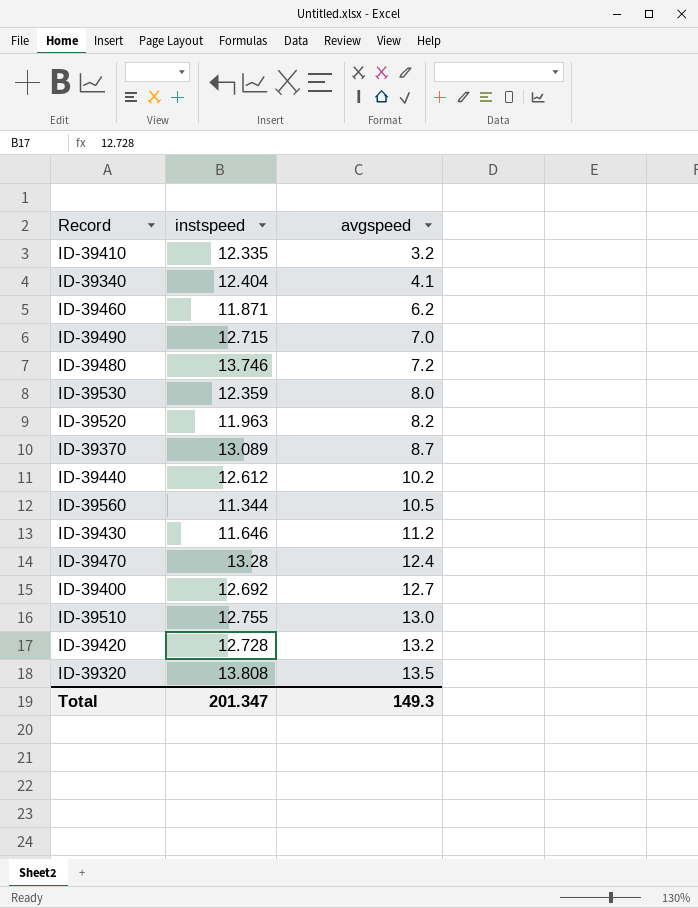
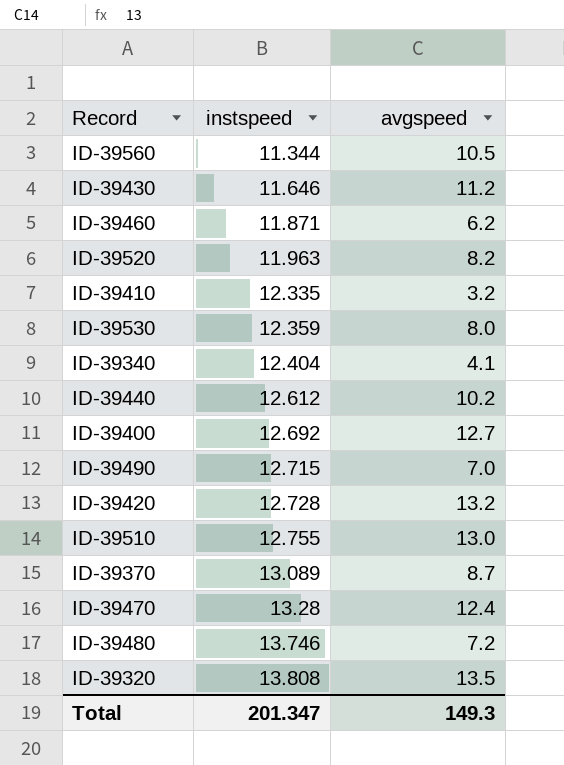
row order: avgspeed ascending -> instspeed ascending

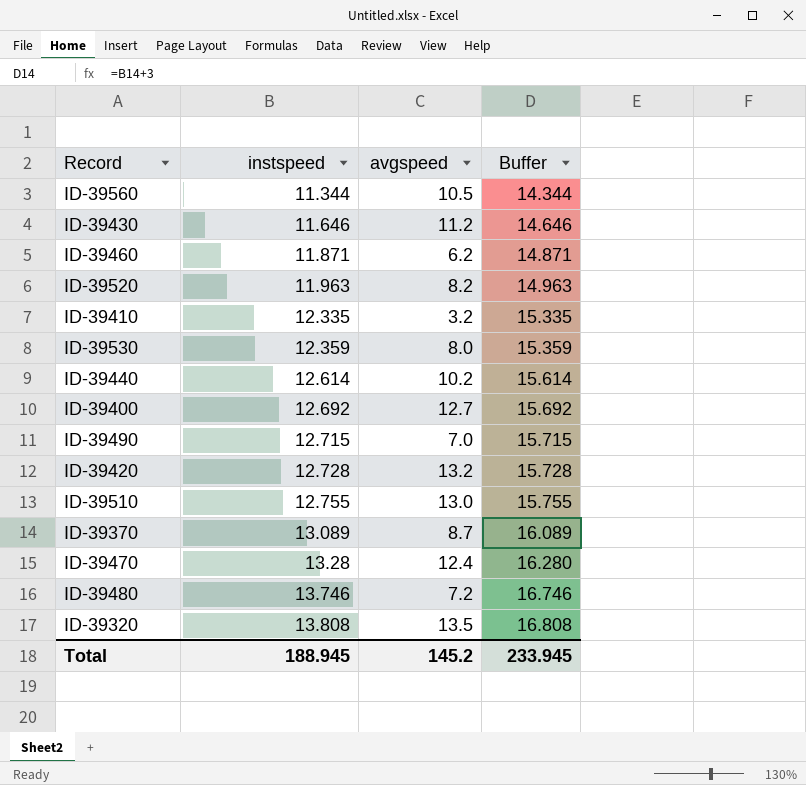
column Buffer | formula: none -> [instspeed] + 3
row ID-39340: 12.404 | 4.1 -> none
ID-39440 | instspeed: 12.612 -> 12.614
Total | instspeed: 201.347 -> 188.945
Total | avgspeed: 149.3 -> 145.2

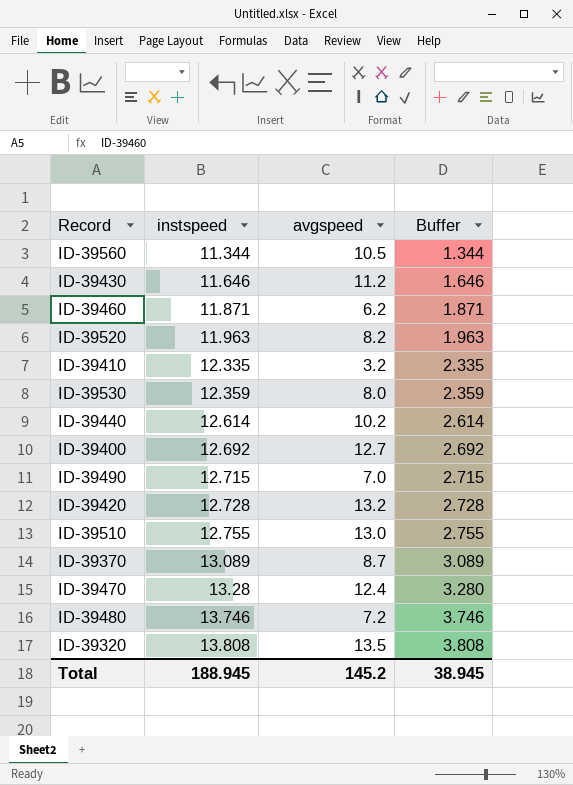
column Buffer | formula: [instspeed] + 3 -> [instspeed] - 10
Total | Buffer: 233.945 -> 38.945

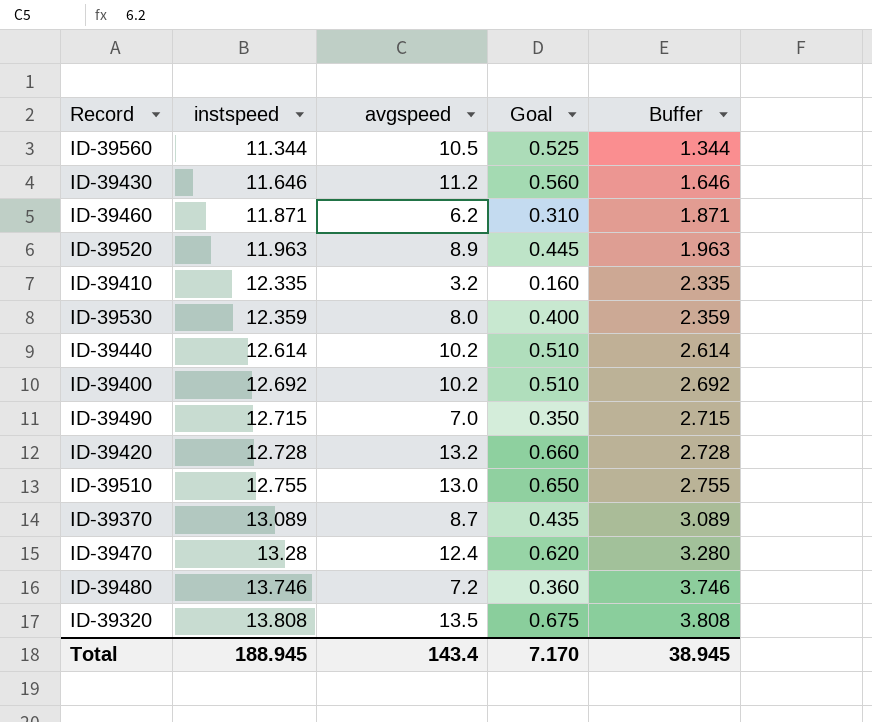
column Goal | formula: none -> [avgspeed] * 0.05
ID-39520 | avgspeed: 8.2 -> 8.9
ID-39400 | avgspeed: 12.7 -> 10.2
Total | avgspeed: 145.2 -> 143.4

